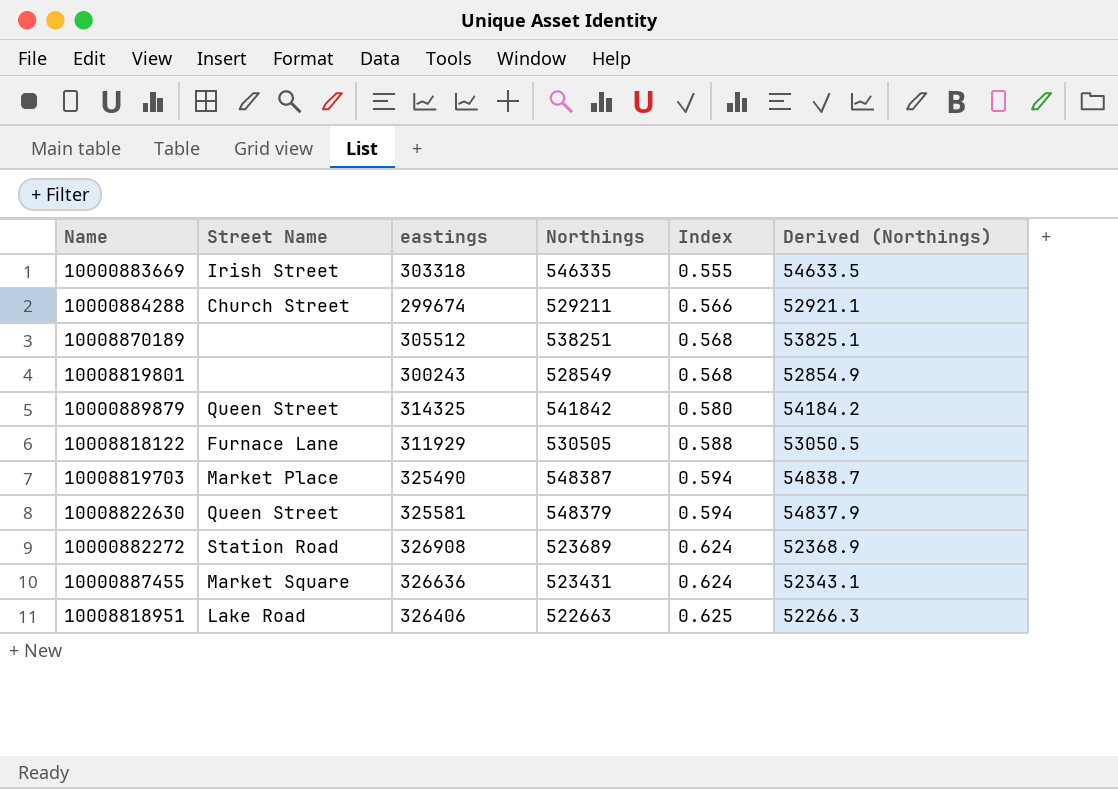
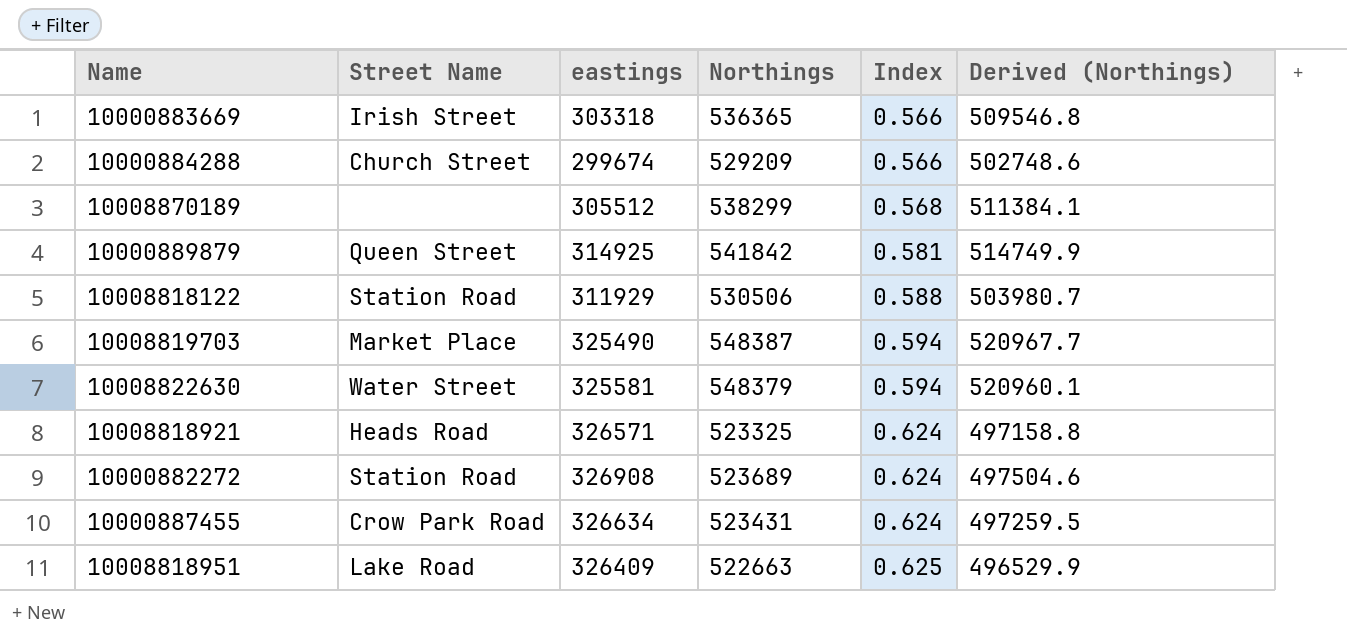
column Derived (Northings) | formula: [Northings] * 0.1 -> [Northings] * 0.95
row 10008819801: none | 300243 | 528549 | 0.568 | 52854.9 -> none
10000883669 | Northings: 546335 -> 536365
10000883669 | Index: 0.555 -> 0.566
10000884288 | Northings: 529211 -> 529209
10008870189 | Northings: 538251 -> 538299
10000889879 | eastings: 314325 -> 314925
10000889879 | Index: 0.580 -> 0.581
10008818122 | Street Name: Furnace Lane -> Station Road
10008818122 | Northings: 530505 -> 530506
10008822630 | Street Name: Queen Street -> Water Street
row 10008818921: none -> Heads Road | 326571 | 523325 | 0.624 | 497158.8
10000887455 | Street Name: Market Square -> Crow Park Road
10000887455 | eastings: 326636 -> 326634
10008818951 | eastings: 326406 -> 326409

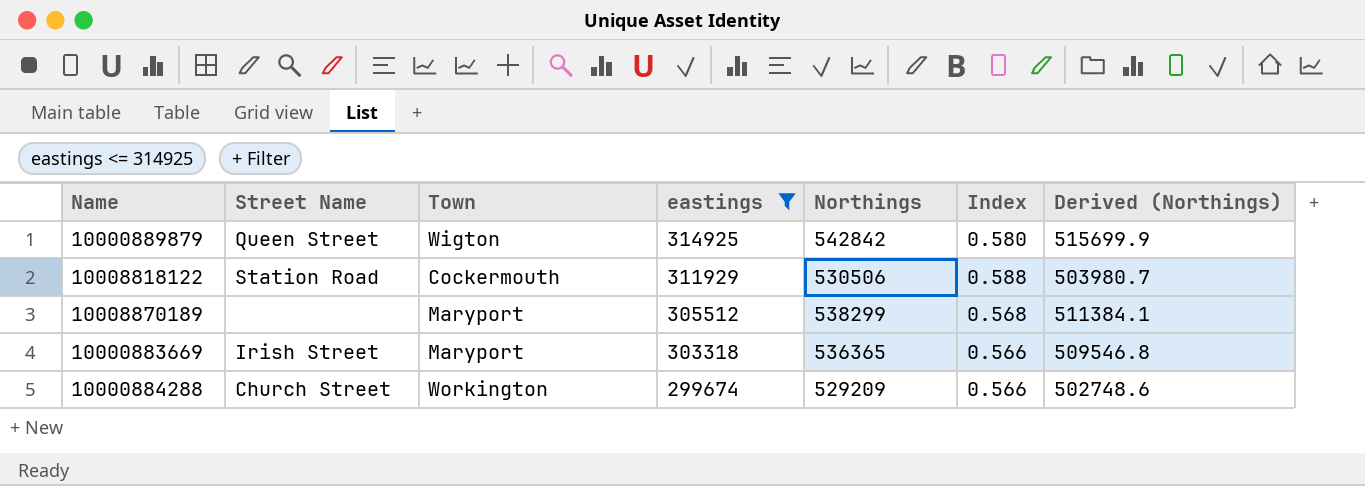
filter: none -> eastings <= 314925
row order: Index ascending -> eastings descending
column Town | position: none -> 3
10000889879 | Northings: 541842 -> 542842
10000889879 | Index: 0.581 -> 0.580
10000889879 | Derived (Northings): 514749.9 -> 515699.9

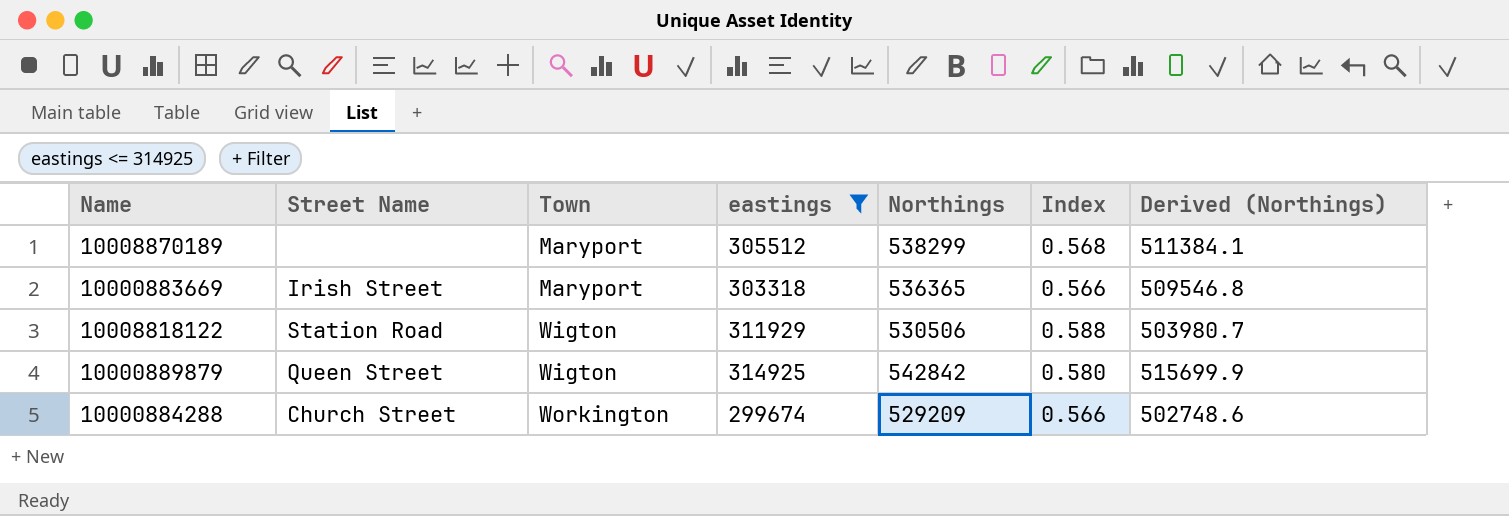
row order: eastings descending -> Town ascending
10008818122 | Town: Cockermouth -> Wigton

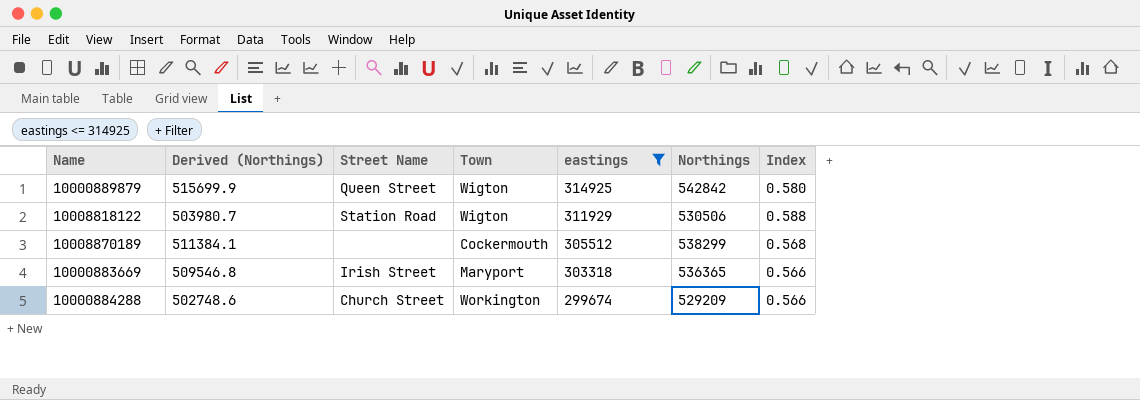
row order: Town ascending -> eastings descending
column Derived (Northings) | position: 7 -> 2
10008870189 | Town: Maryport -> Cockermouth

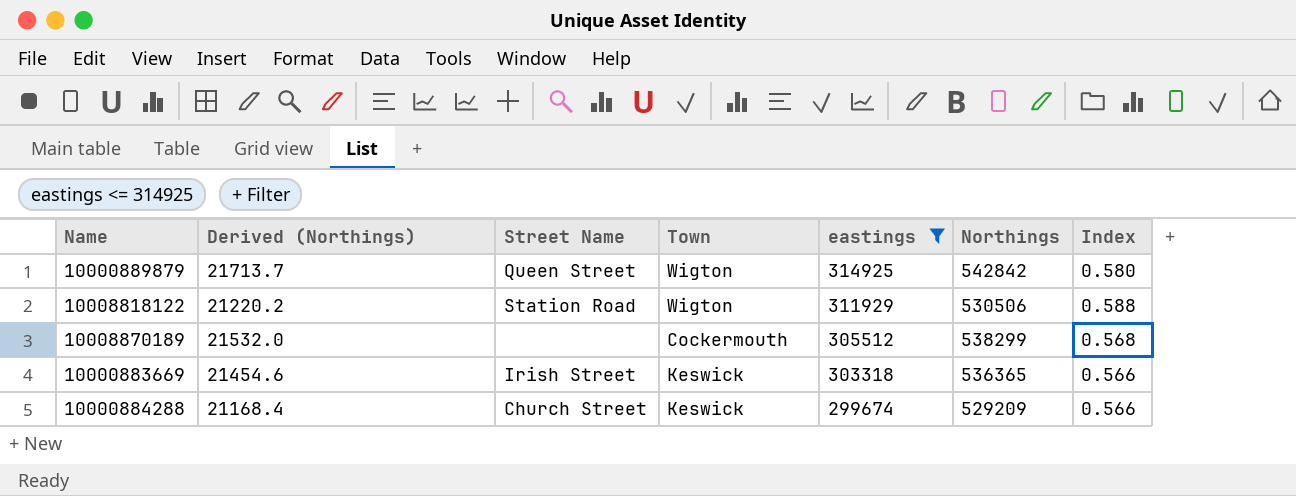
column Derived (Northings) | formula: [Northings] * 0.95 -> [Northings] * 0.04
10000883669 | Town: Maryport -> Keswick
10000884288 | Town: Workington -> Keswick

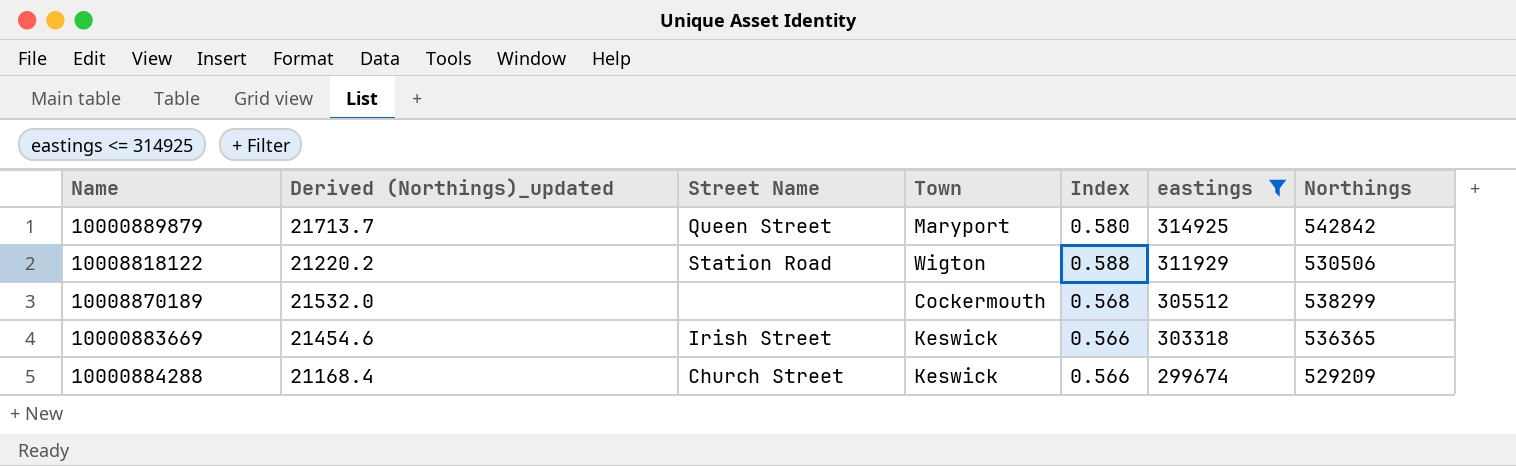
column name: Derived (Northings) -> Derived (Northings)_updated
column Index | position: 7 -> 5
10000889879 | Town: Wigton -> Maryport

